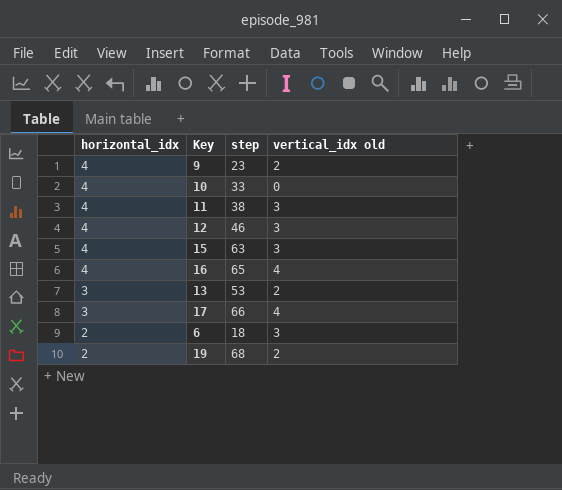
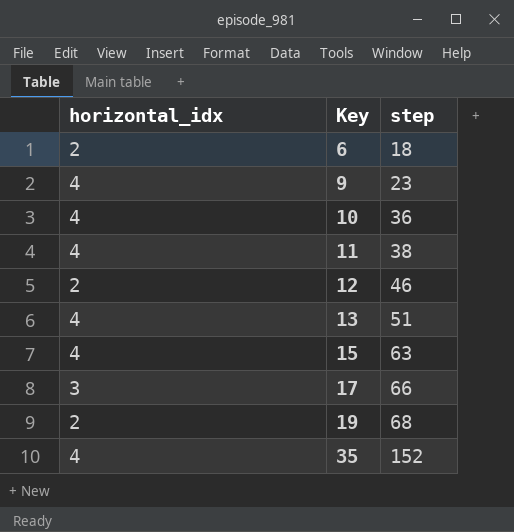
row order: horizontal_idx descending -> Key ascending
column vertical_idx old | position: 4 -> none
row 16: 4 | 65 | 4 -> none
10 | step: 33 -> 36
12 | horizontal_idx: 4 -> 2
13 | horizontal_idx: 3 -> 4
13 | step: 53 -> 51
row 35: none -> 4 | 152

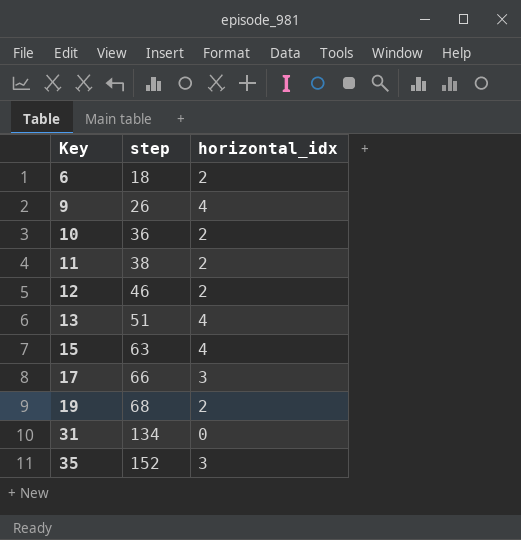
column horizontal_idx | position: 1 -> 3
9 | step: 23 -> 26
10 | horizontal_idx: 4 -> 2
11 | horizontal_idx: 4 -> 2
row 31: none -> 134 | 0
35 | horizontal_idx: 4 -> 3

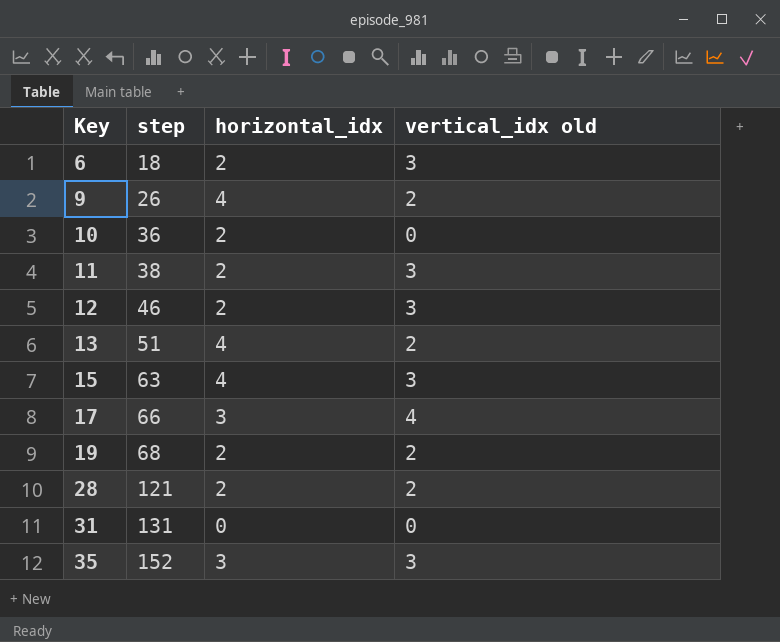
column vertical_idx old | position: none -> 4
row 28: none -> 121 | 2 | 2
31 | step: 134 -> 131

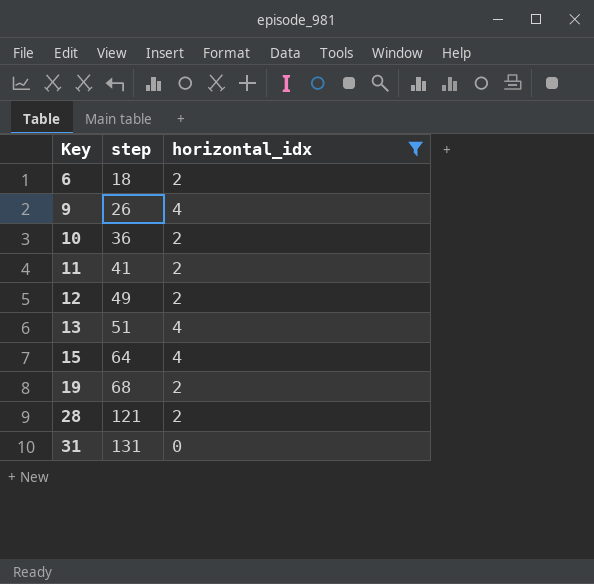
filter: none -> horizontal_idx != 3
column vertical_idx old | position: 4 -> none
11 | step: 38 -> 41
12 | step: 46 -> 49
15 | step: 63 -> 64

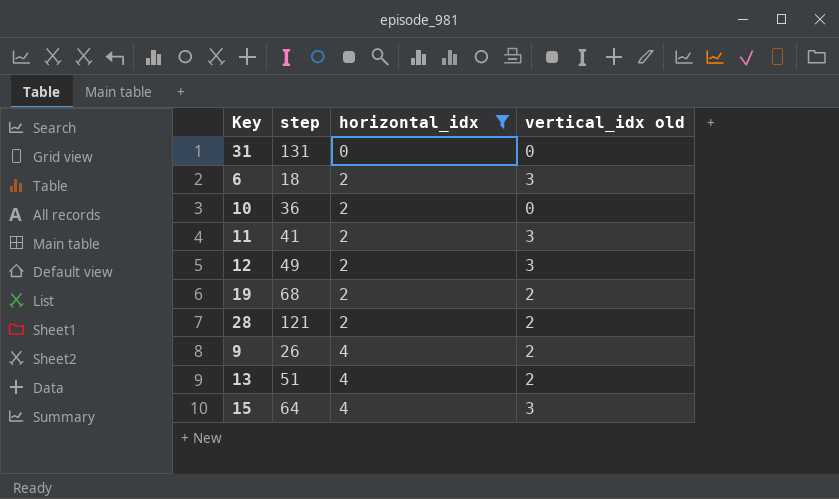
row order: Key ascending -> horizontal_idx ascending
column vertical_idx old | position: none -> 4

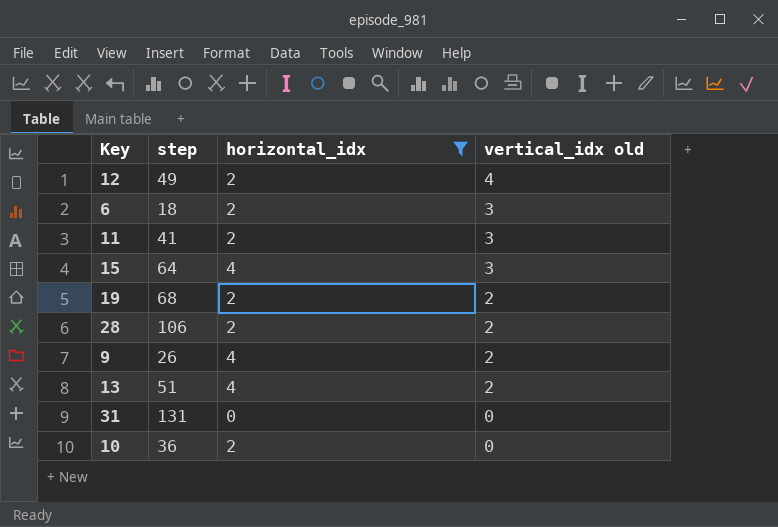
row order: horizontal_idx ascending -> vertical_idx old descending
12 | vertical_idx old: 3 -> 4
28 | step: 121 -> 106

